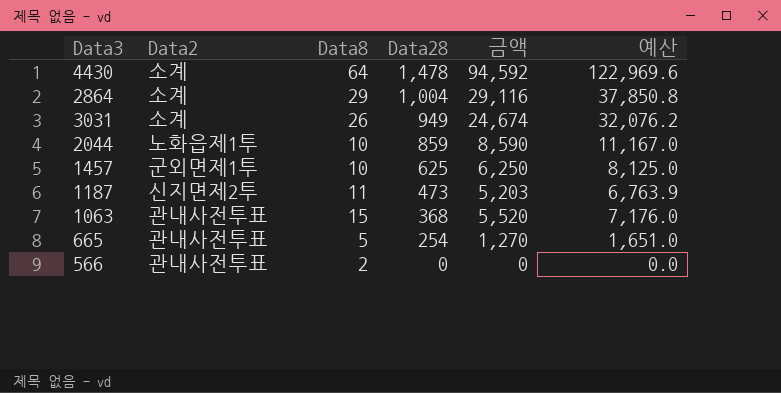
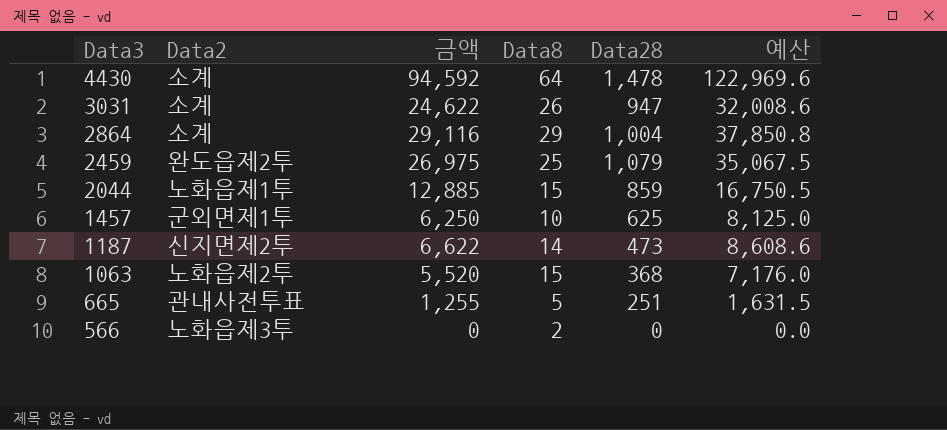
row order: Data28 descending -> Data3 descending
column 금액 | position: 5 -> 3
3031 | 금액: 24,674 -> 24,622
3031 | Data28: 949 -> 947
3031 | 예산: 32,076.2 -> 32,008.6
row 2459: none -> 완도읍제2투 | 26,975 | 25 | 1,079 | 35,067.5
2044 | 금액: 8,590 -> 12,885
2044 | Data8: 10 -> 15
2044 | 예산: 11,167.0 -> 16,750.5
1187 | 금액: 5,203 -> 6,622
1187 | Data8: 11 -> 14
1187 | 예산: 6,763.9 -> 8,608.6
1063 | Data2: 관내사전투표 -> 노화읍제2투
665 | 금액: 1,270 -> 1,255
665 | Data28: 254 -> 251
665 | 예산: 1,651.0 -> 1,631.5
566 | Data2: 관내사전투표 -> 노화읍제3투

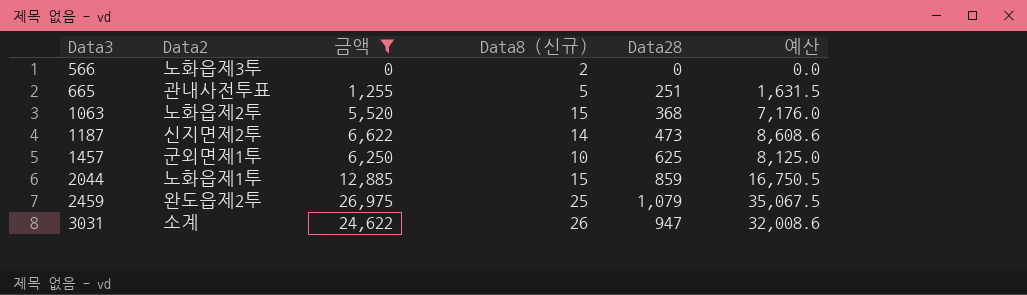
filter: none -> 금액 <= 26,975
row order: Data3 descending -> Data3 ascending
column name: Data8 -> Data8 (신규)

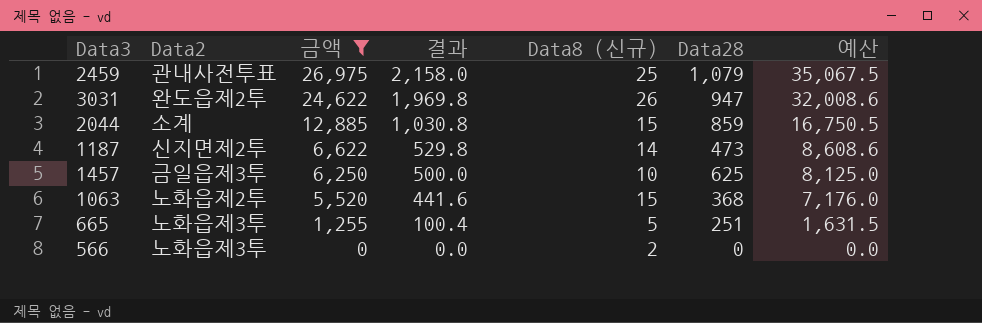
row order: Data3 ascending -> 금액 descending
column 결과 | formula: none -> [금액] * 0.08
2459 | Data2: 완도읍제2투 -> 관내사전투표
3031 | Data2: 소계 -> 완도읍제2투
2044 | Data2: 노화읍제1투 -> 소계
1457 | Data2: 군외면제1투 -> 금일읍제3투
665 | Data2: 관내사전투표 -> 노화읍제3투

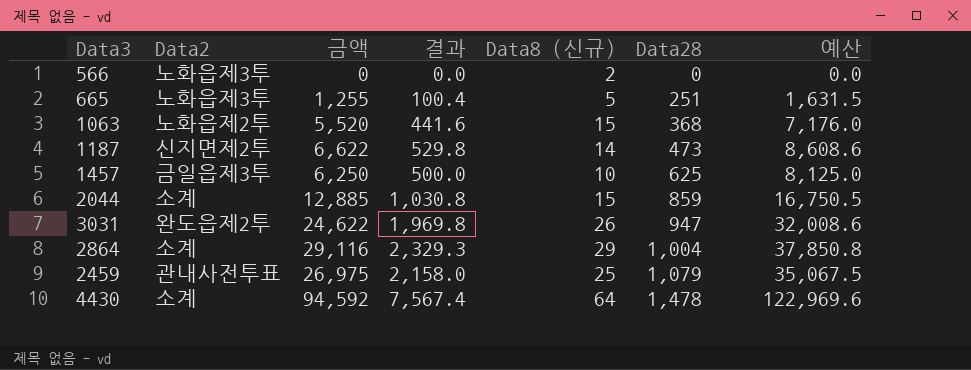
filter: 금액 <= 26,975 -> none
row order: 금액 descending -> Data28 ascending

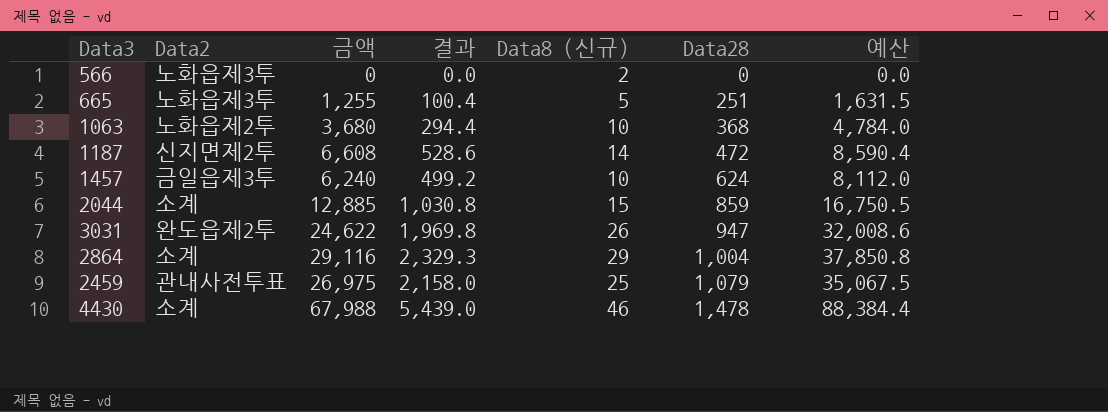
1063 | 금액: 5,520 -> 3,680
1063 | 결과: 441.6 -> 294.4
1063 | Data8 (신규): 15 -> 10
1063 | 예산: 7,176.0 -> 4,784.0
1187 | 금액: 6,622 -> 6,608
1187 | 결과: 529.8 -> 528.6
1187 | Data28: 473 -> 472
1187 | 예산: 8,608.6 -> 8,590.4
1457 | 금액: 6,250 -> 6,240
1457 | 결과: 500.0 -> 499.2
1457 | Data28: 625 -> 624
1457 | 예산: 8,125.0 -> 8,112.0
4430 | 금액: 94,592 -> 67,988
4430 | 결과: 7,567.4 -> 5,439.0
4430 | Data8 (신규): 64 -> 46
4430 | 예산: 122,969.6 -> 88,384.4

